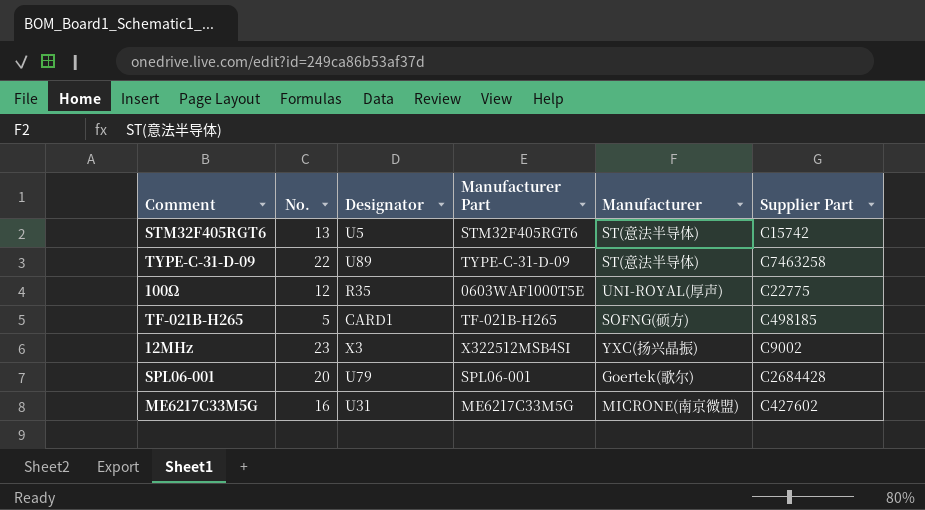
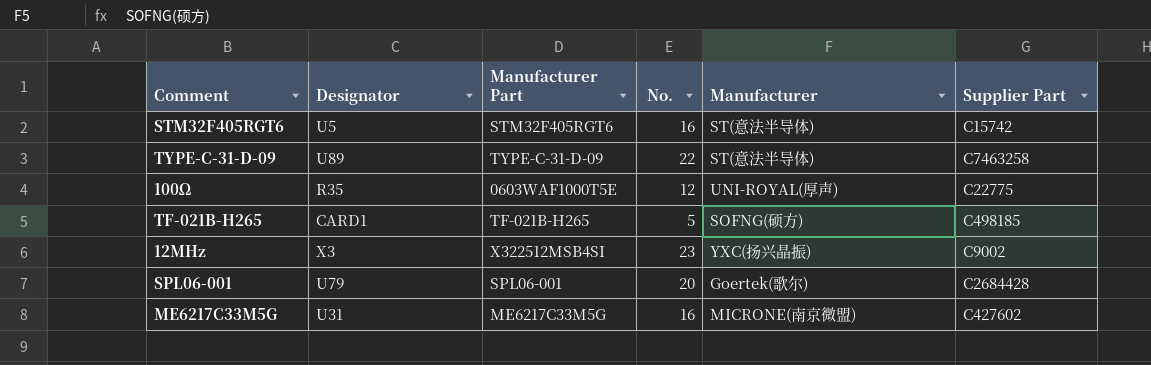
column No. | position: 2 -> 4
STM32F405RGT6 | No.: 13 -> 16

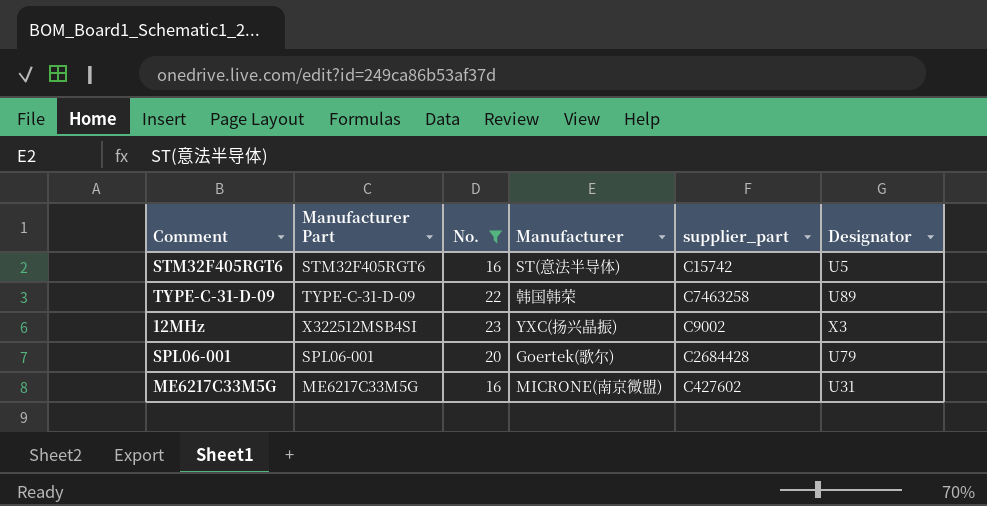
filter: none -> No. >= 16
column name: Supplier Part -> supplier_part
column Designator | position: 2 -> 6
TYPE-C-31-D-09 | Manufacturer: ST(意法半导体) -> 韩国韩荣

